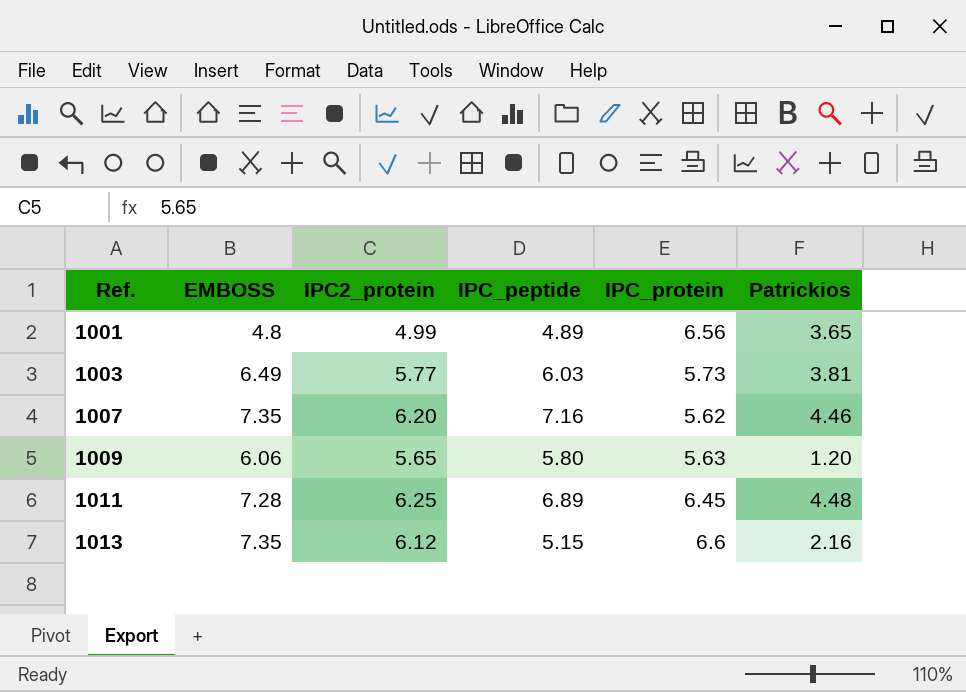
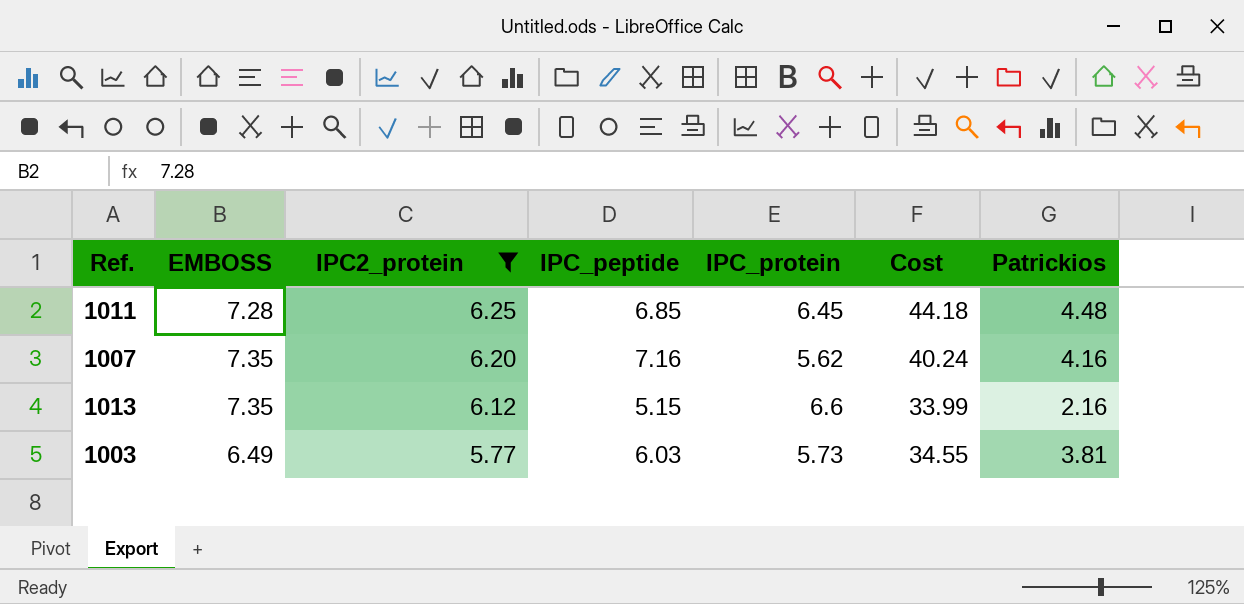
filter: none -> IPC2_protein >= 5.77
row order: Ref. ascending -> IPC2_protein descending
column Cost | formula: none -> [IPC_peptide] * [IPC_protein]
1011 | IPC_peptide: 6.89 -> 6.85
1007 | Patrickios: 4.46 -> 4.16

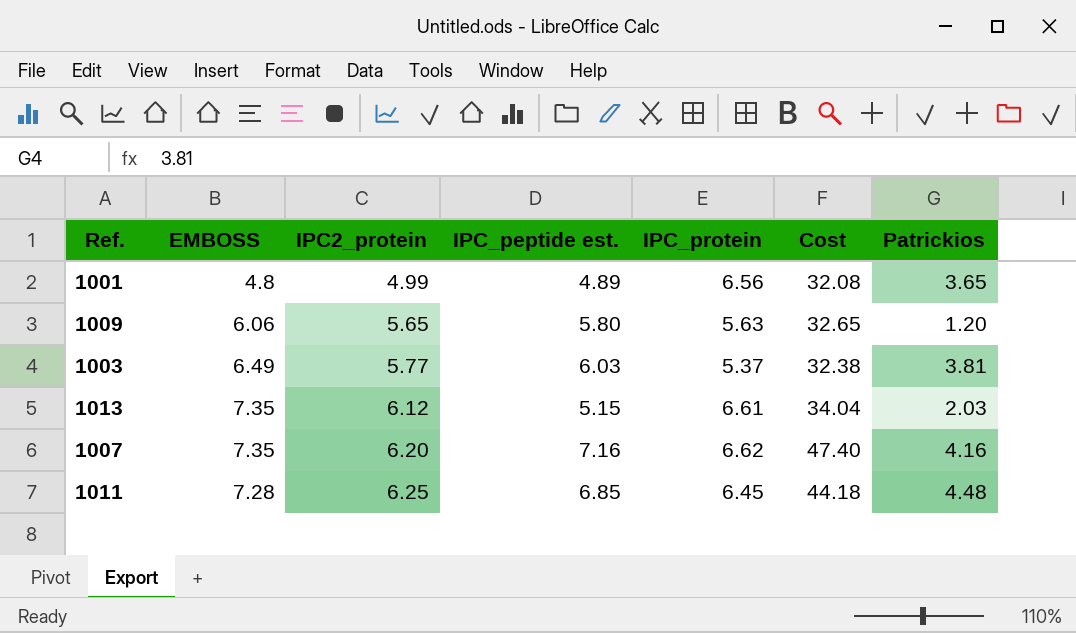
filter: IPC2_protein >= 5.77 -> none
row order: IPC2_protein descending -> IPC2_protein ascending
column name: IPC_peptide -> IPC_peptide est.
1003 | IPC_protein: 5.73 -> 5.37
1003 | Cost: 34.55 -> 32.38
1013 | IPC_protein: 6.6 -> 6.61
1013 | Cost: 33.99 -> 34.04
1013 | Patrickios: 2.16 -> 2.03
1007 | IPC_protein: 5.62 -> 6.62
1007 | Cost: 40.24 -> 47.40

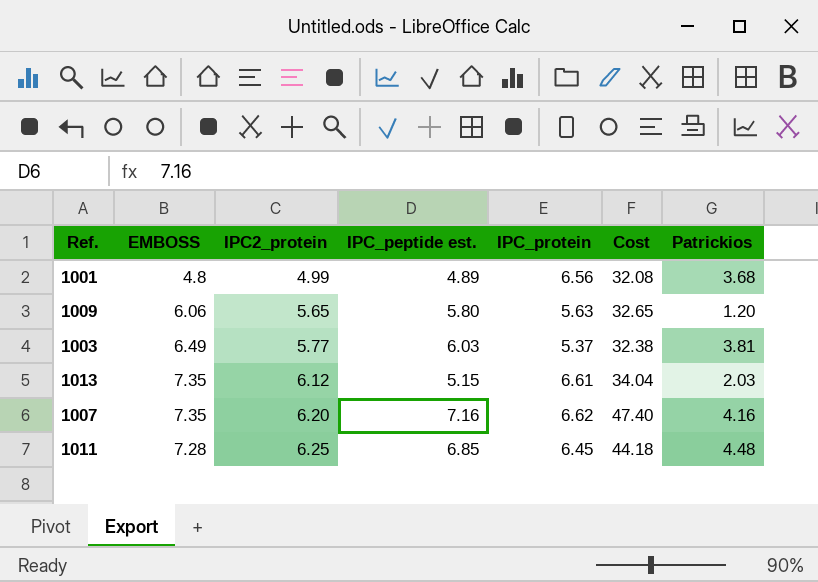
1001 | Patrickios: 3.65 -> 3.68

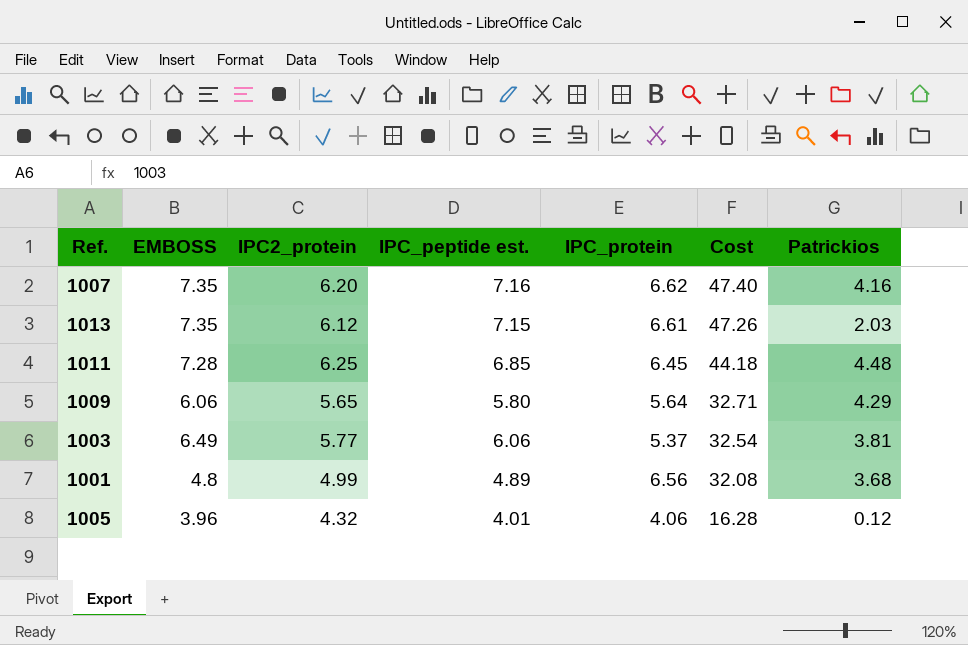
row order: IPC2_protein ascending -> Cost descending
1013 | IPC_peptide est.: 5.15 -> 7.15
1013 | Cost: 34.04 -> 47.26
1009 | IPC_protein: 5.63 -> 5.64
1009 | Cost: 32.65 -> 32.71
1009 | Patrickios: 1.20 -> 4.29
1003 | IPC_peptide est.: 6.03 -> 6.06
1003 | Cost: 32.38 -> 32.54
row 1005: none -> 3.96 | 4.32 | 4.01 | 4.06 | 16.28 | 0.12

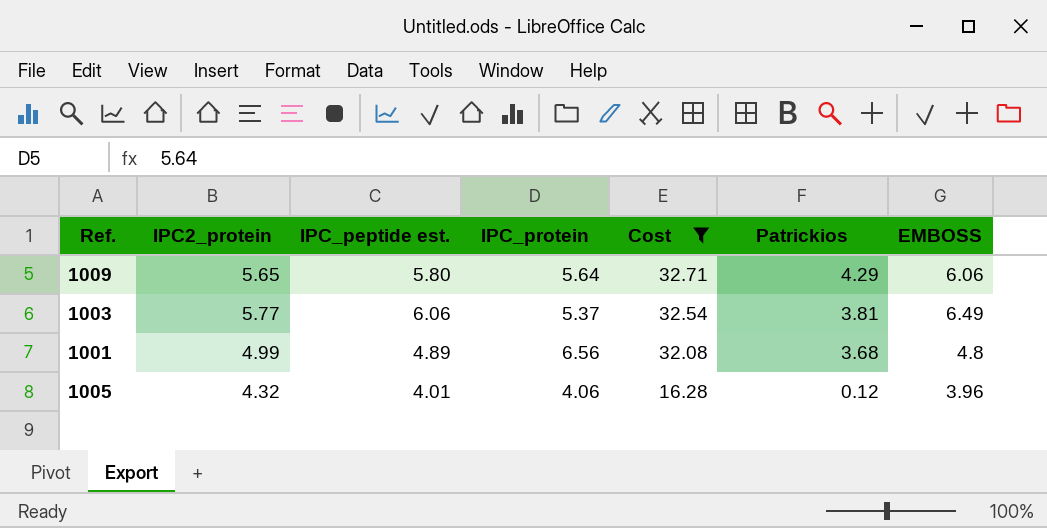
filter: none -> Cost <= 32.71
column EMBOSS | position: 2 -> 7

